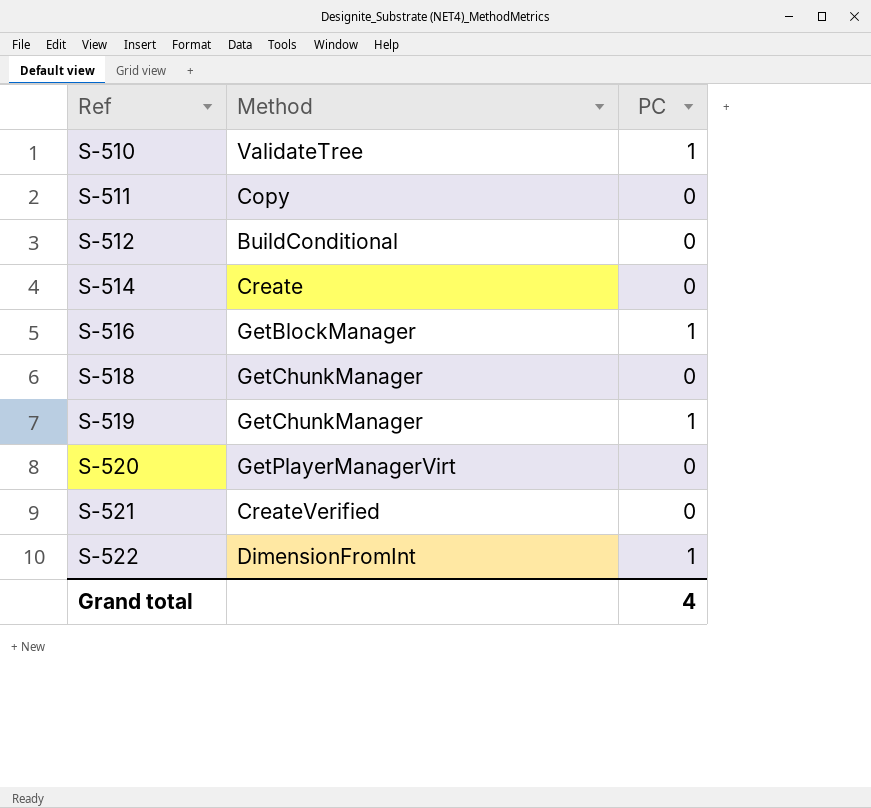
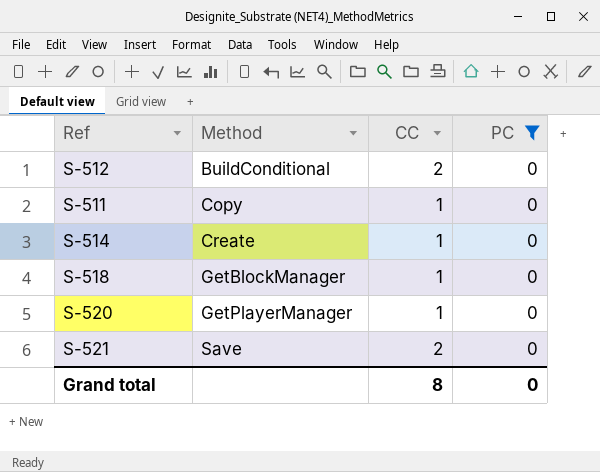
filter: none -> PC = 0
row order: Ref ascending -> Method ascending
column CC | position: none -> 3
S-518 | Method: GetChunkManager -> GetBlockManager
S-520 | Method: GetPlayerManagerVirt -> GetPlayerManager
S-521 | Method: CreateVerified -> Save
Grand total | PC: 4 -> 0

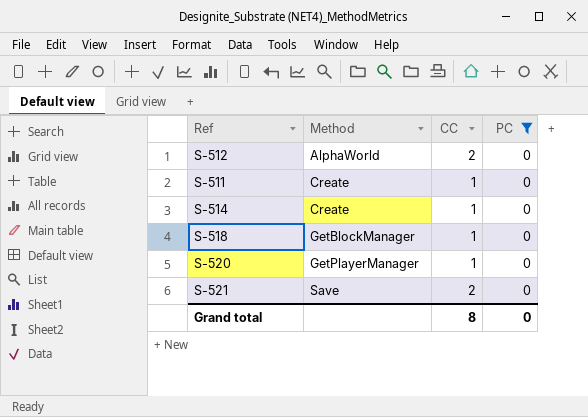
S-512 | Method: BuildConditional -> AlphaWorld
S-511 | Method: Copy -> Create

